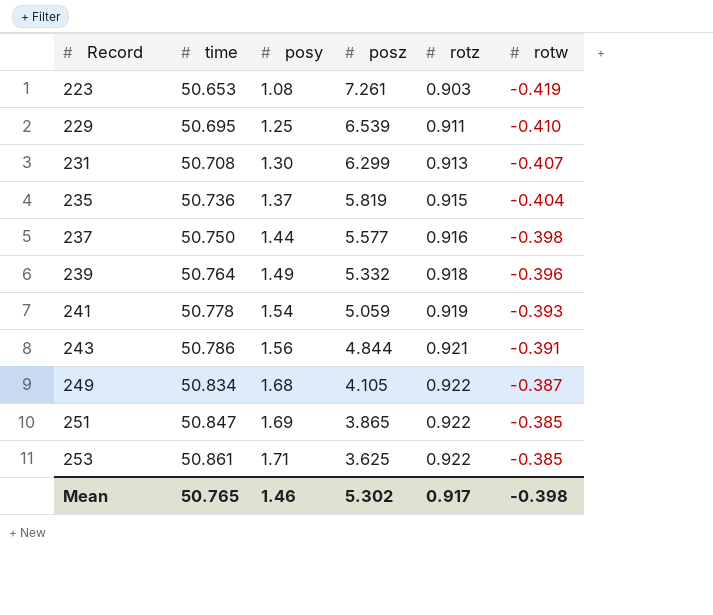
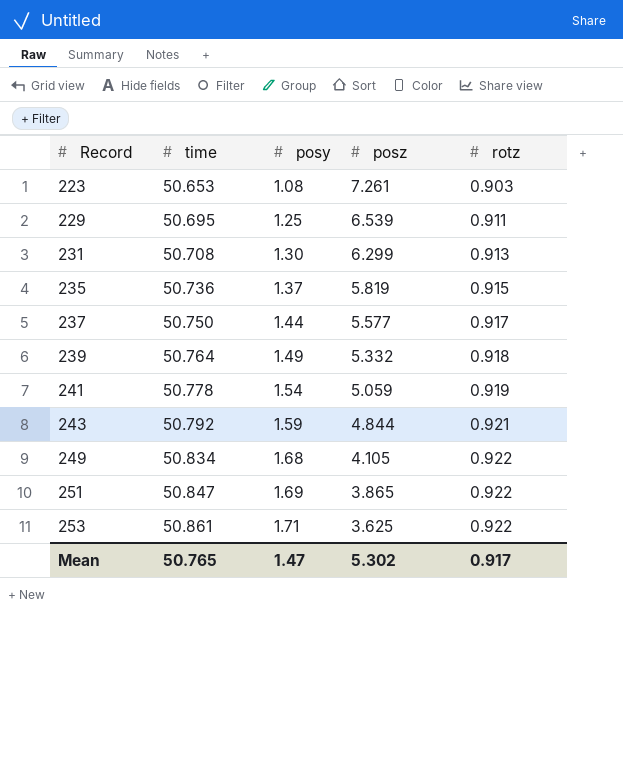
column rotw | position: 6 -> none
237 | rotz: 0.916 -> 0.917
243 | time: 50.786 -> 50.792
243 | posy: 1.56 -> 1.59
Mean | posy: 1.46 -> 1.47

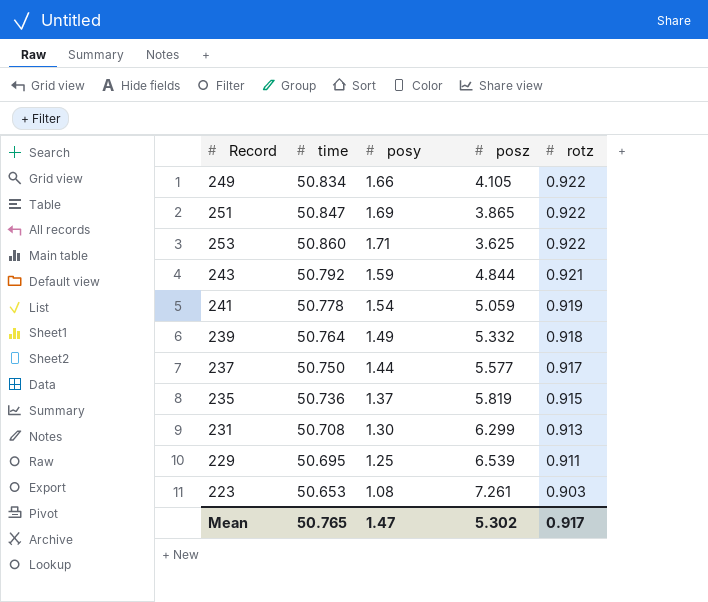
row order: Record ascending -> rotz descending
249 | posy: 1.68 -> 1.66
253 | time: 50.861 -> 50.860

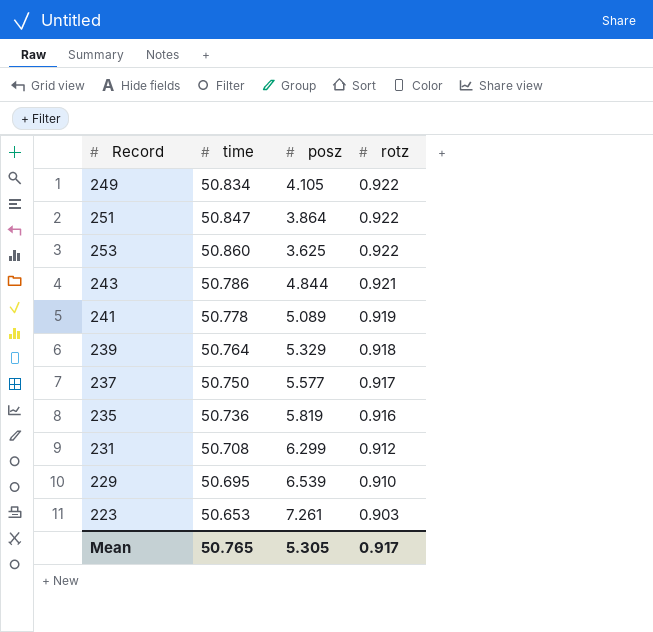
column posy | position: 3 -> none
251 | posz: 3.865 -> 3.864
243 | time: 50.792 -> 50.786
241 | posz: 5.059 -> 5.089
239 | posz: 5.332 -> 5.329
235 | rotz: 0.915 -> 0.916
231 | rotz: 0.913 -> 0.912
229 | rotz: 0.911 -> 0.910
Mean | posz: 5.302 -> 5.305

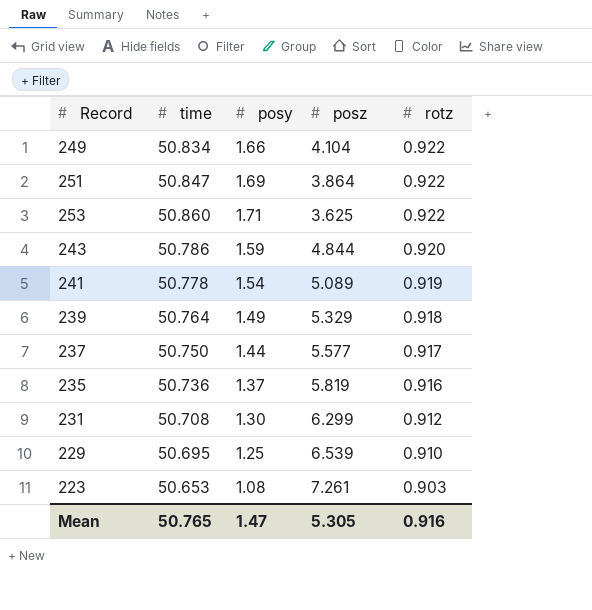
column posy | position: none -> 3
249 | posz: 4.105 -> 4.104
243 | rotz: 0.921 -> 0.920
Mean | rotz: 0.917 -> 0.916

